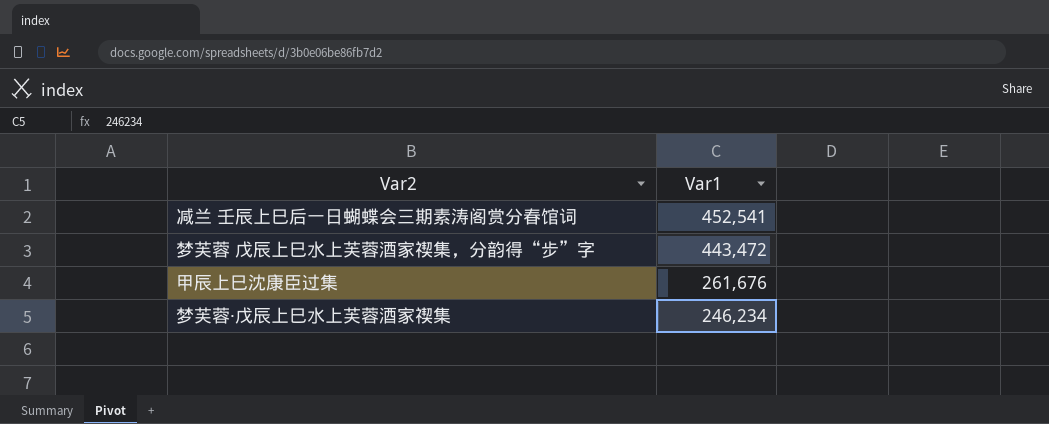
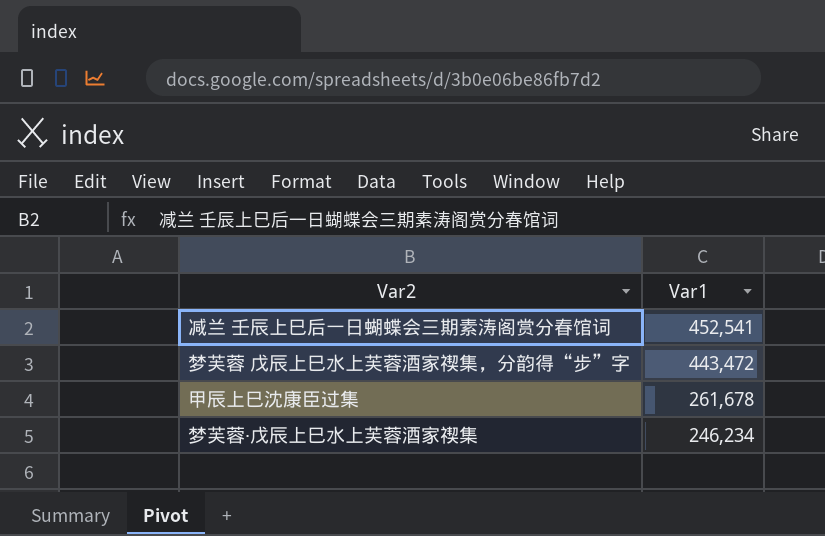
甲辰上巳沈康臣过集 | Var1: 261,676 -> 261,678

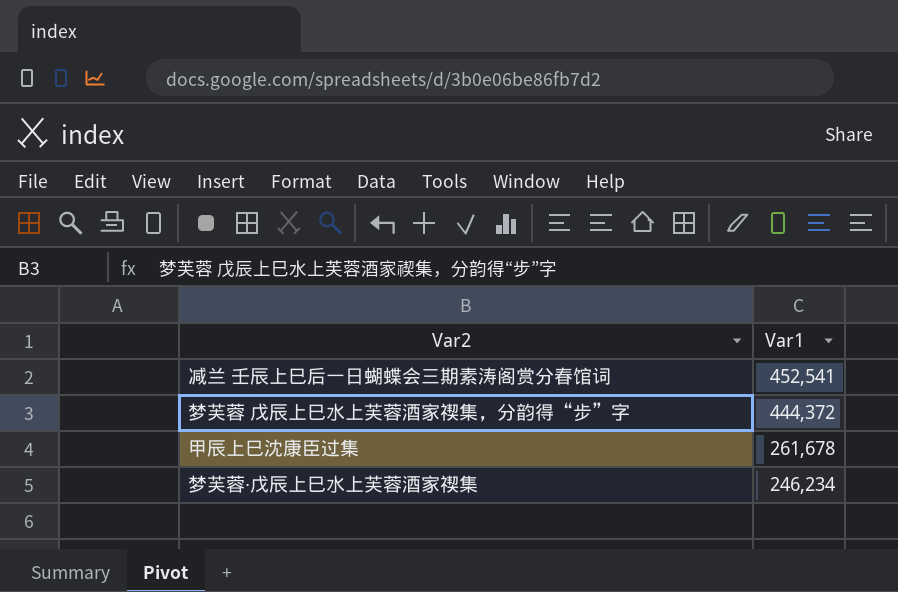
梦芙蓉 戊辰上巳水上芙蓉酒家禊集，分韵得“步”字 | Var1: 443,472 -> 444,372

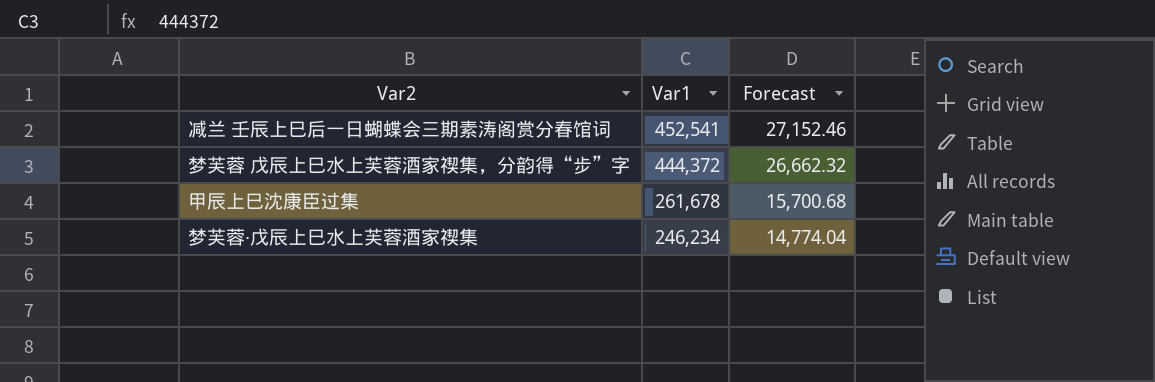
column Forecast | formula: none -> [Var1] * 0.06

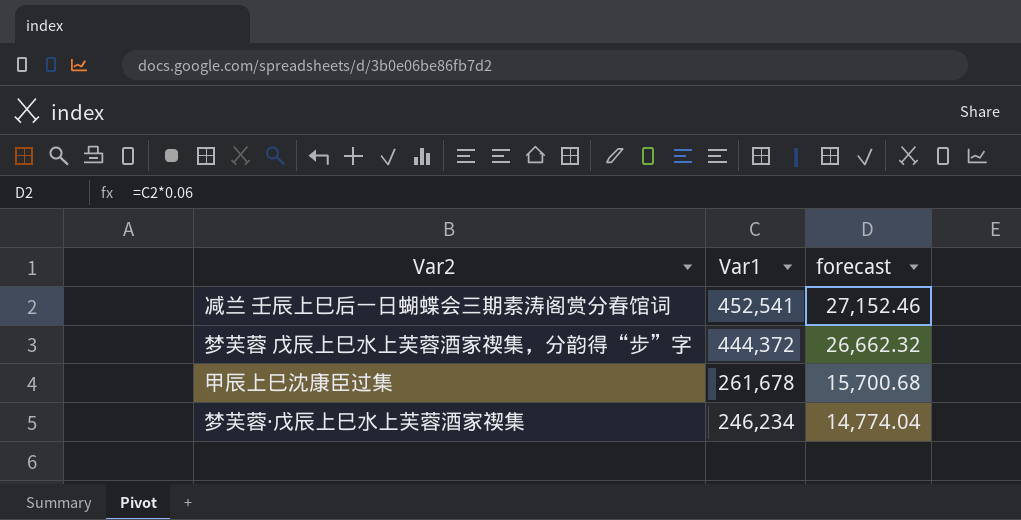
column name: Forecast -> forecast

